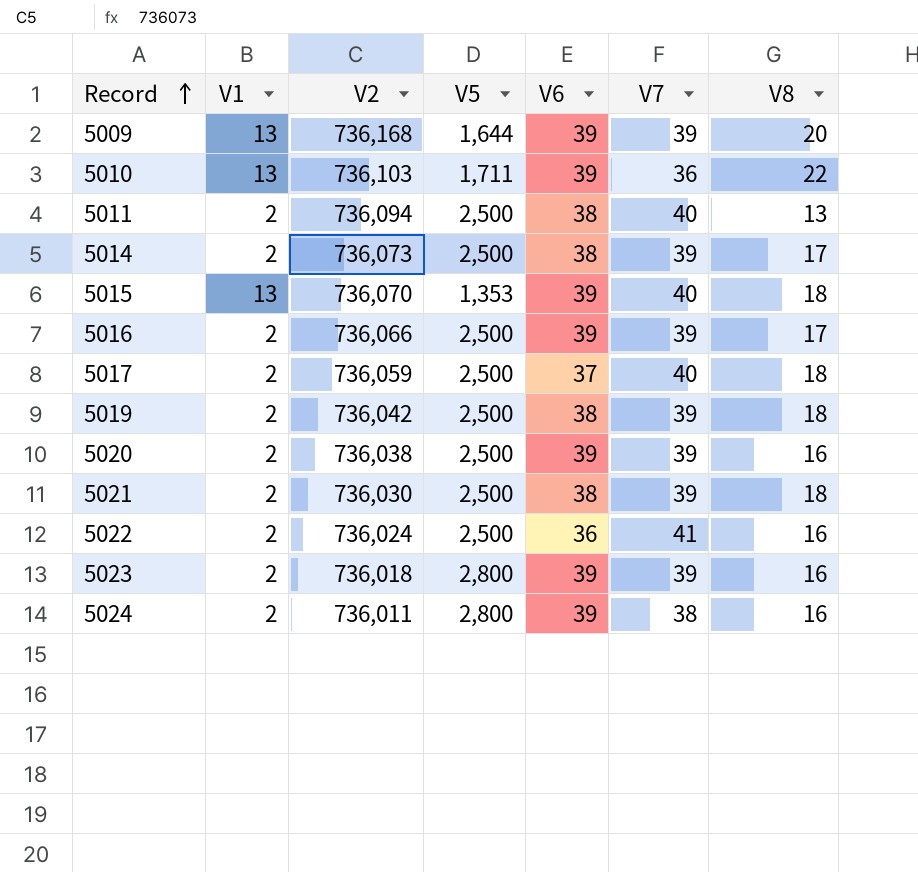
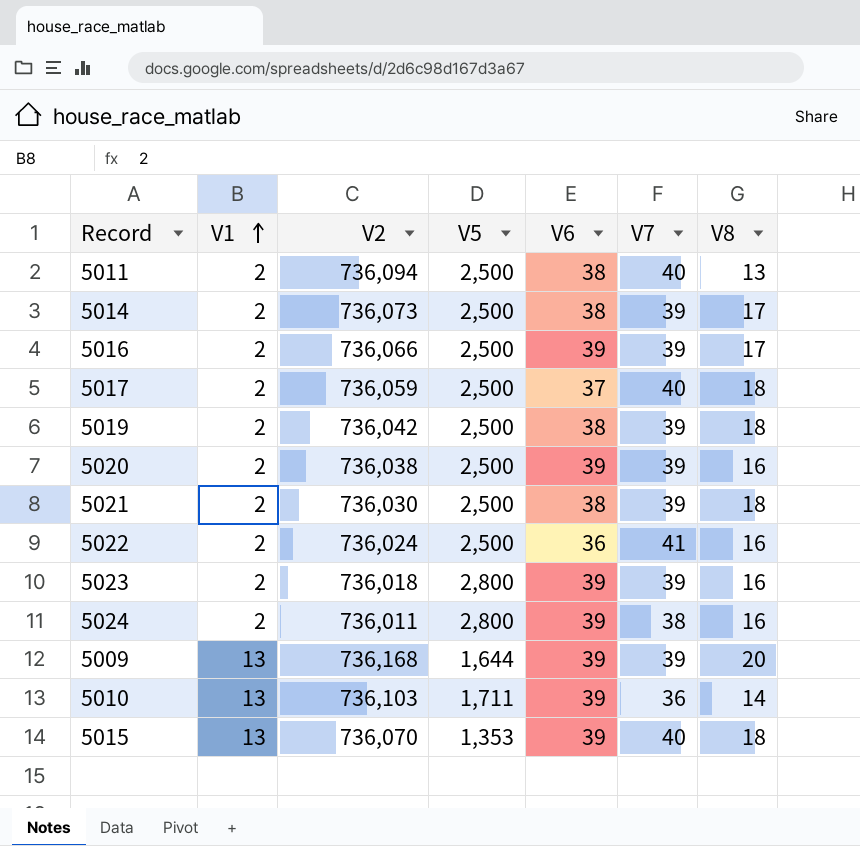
row order: Record ascending -> V1 ascending
5010 | V8: 22 -> 14

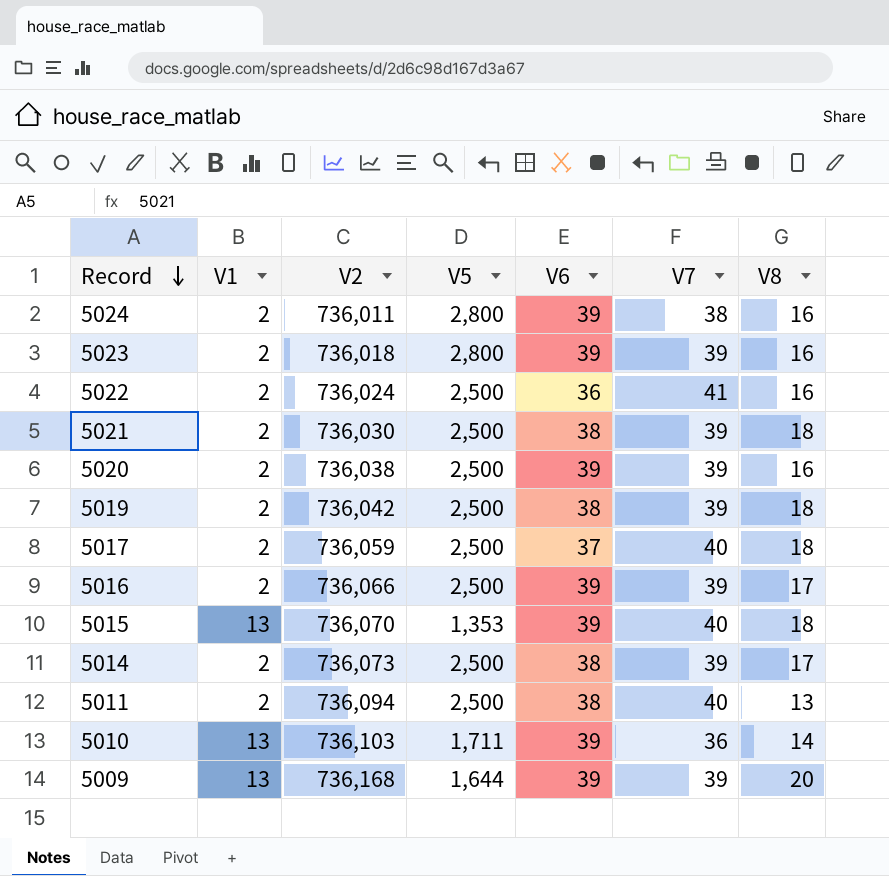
row order: V1 ascending -> Record descending

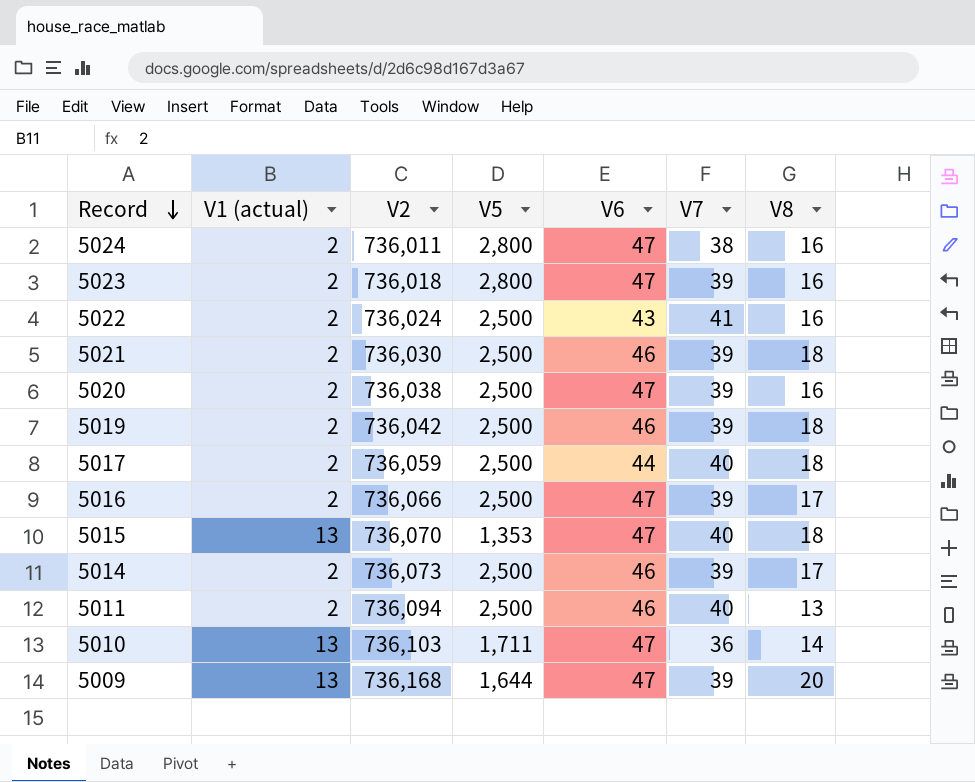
column name: V1 -> V1 (actual)
5024 | V6: 39 -> 47
5023 | V6: 39 -> 47
5022 | V6: 36 -> 43
5021 | V6: 38 -> 46
5020 | V6: 39 -> 47
5019 | V6: 38 -> 46
5017 | V6: 37 -> 44
5016 | V6: 39 -> 47
5015 | V6: 39 -> 47
5014 | V6: 38 -> 46
5011 | V6: 38 -> 46
5010 | V6: 39 -> 47
5009 | V6: 39 -> 47

